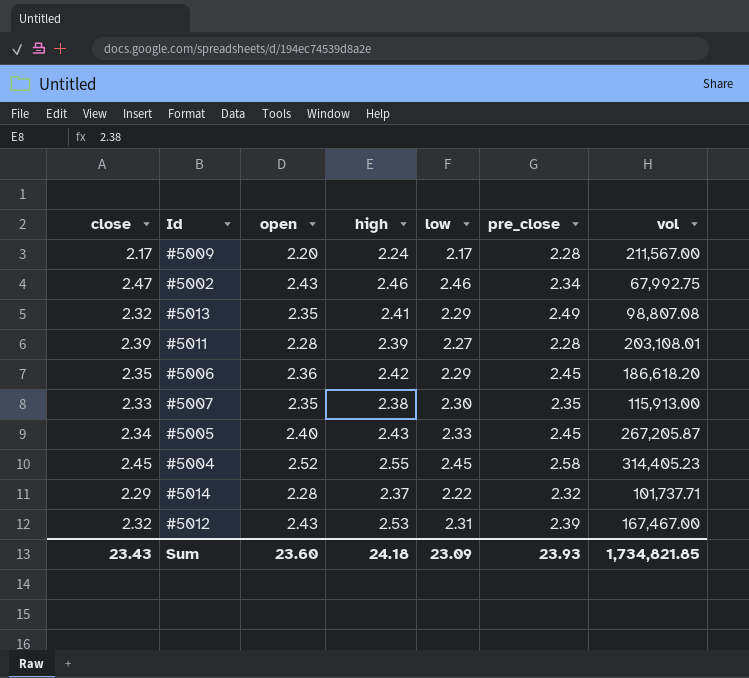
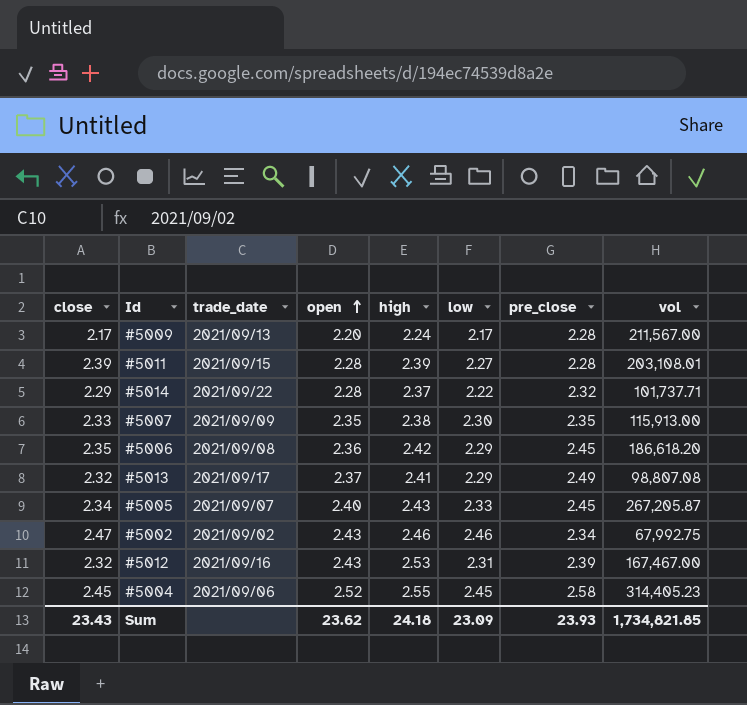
row order: none -> open ascending
column trade_date | position: none -> 3
#5013 | open: 2.35 -> 2.37
Sum | open: 23.60 -> 23.62

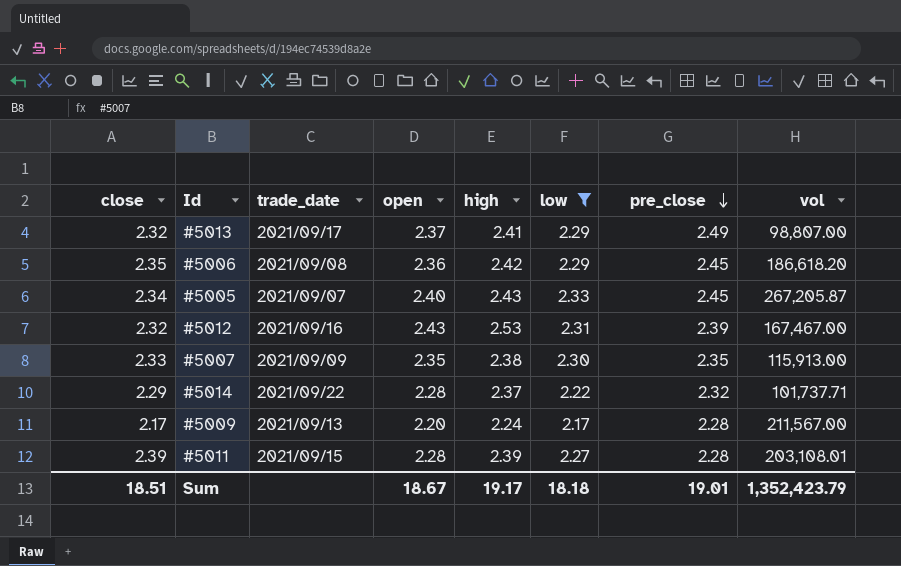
filter: none -> low <= 2.33
row order: open ascending -> pre_close descending
#5013 | vol: 98,807.08 -> 98,807.00
Sum | close: 23.43 -> 18.51
Sum | open: 23.62 -> 18.67
Sum | high: 24.18 -> 19.17
Sum | low: 23.09 -> 18.18
Sum | pre_close: 23.93 -> 19.01
Sum | vol: 1,734,821.85 -> 1,352,423.79

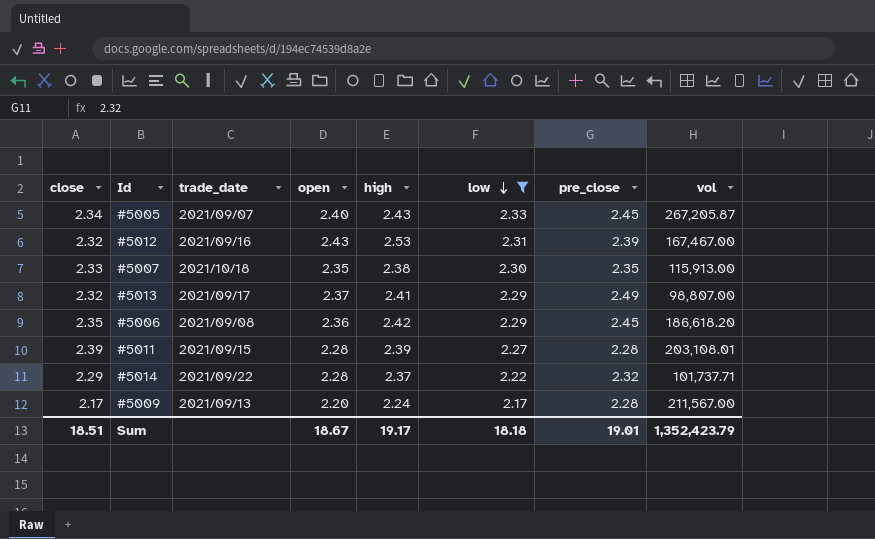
row order: pre_close descending -> low descending
#5007 | trade_date: 2021/09/09 -> 2021/10/18

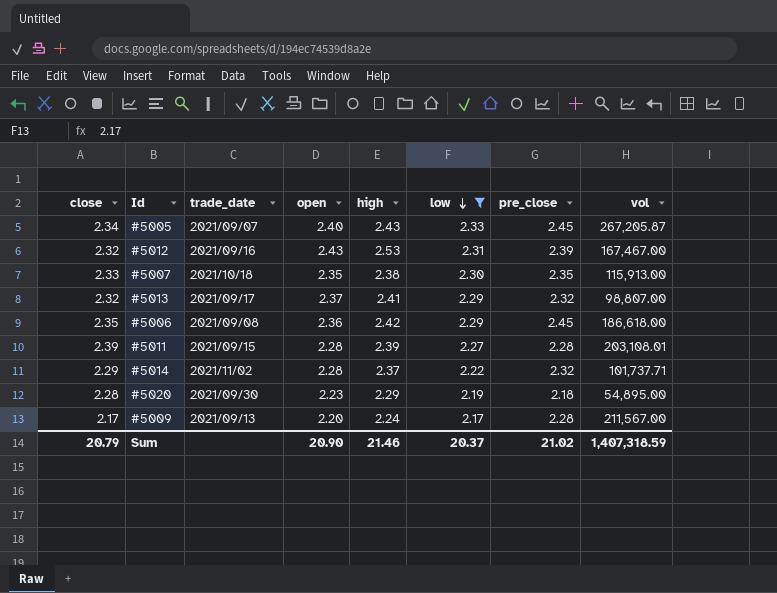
#5013 | pre_close: 2.49 -> 2.32
#5006 | vol: 186,618.20 -> 186,618.00
#5014 | trade_date: 2021/09/22 -> 2021/11/02
row #5020: none -> 2.28 | 2021/09/30 | 2.23 | 2.29 | 2.19 | 2.18 | 54,895.00
Sum | close: 18.51 -> 20.79
Sum | open: 18.67 -> 20.90
Sum | high: 19.17 -> 21.46
Sum | low: 18.18 -> 20.37
Sum | pre_close: 19.01 -> 21.02
Sum | vol: 1,352,423.79 -> 1,407,318.59

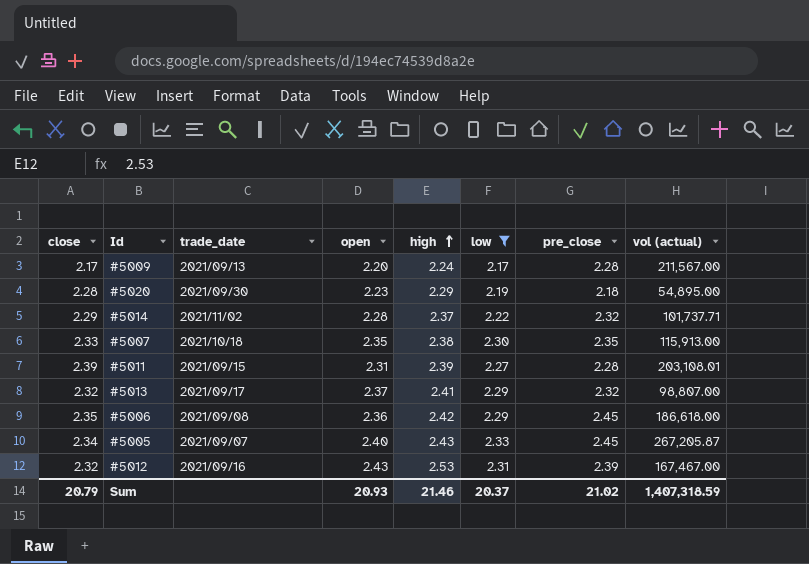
row order: low descending -> high ascending
column name: vol -> vol (actual)
#5011 | open: 2.28 -> 2.31
Sum | open: 20.90 -> 20.93

